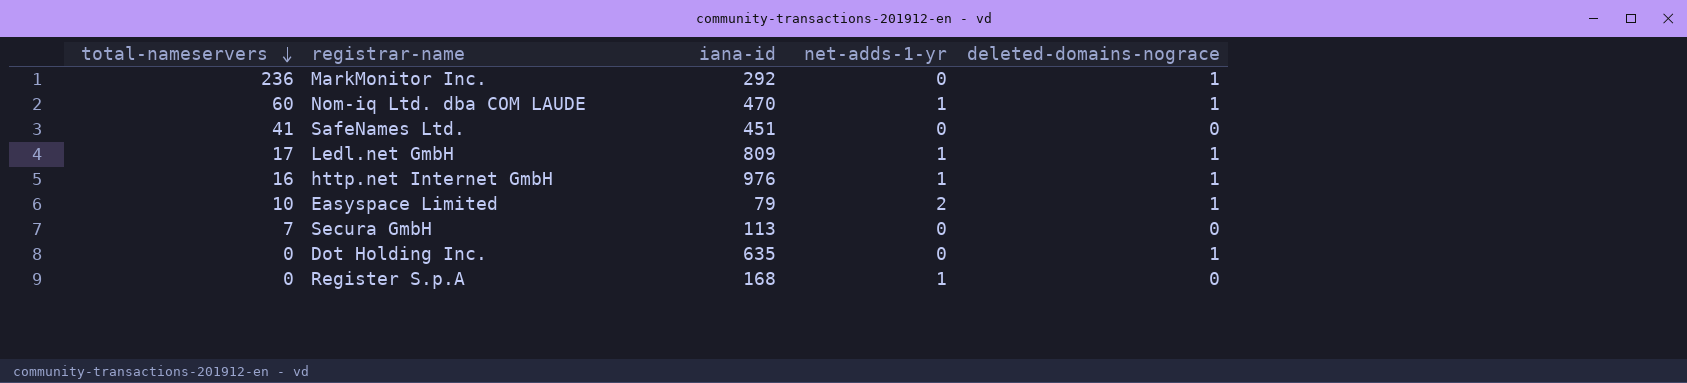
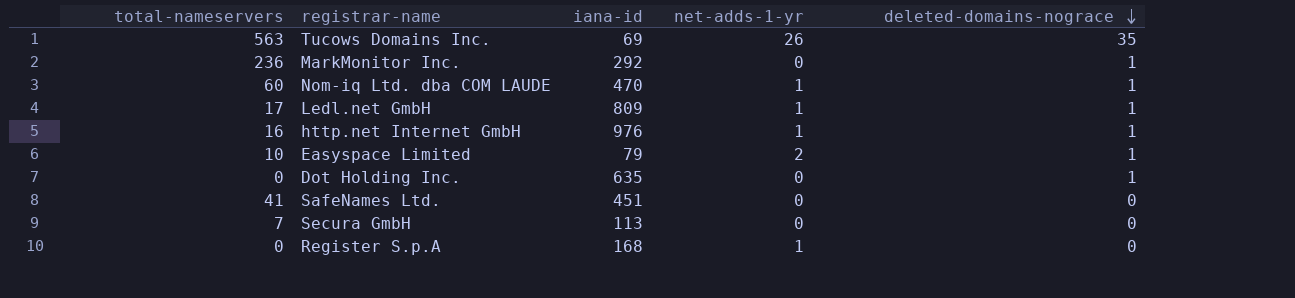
row order: total-nameservers descending -> deleted-domains-nograce descending
row Tucows Domains Inc.: none -> 563 | 69 | 26 | 35

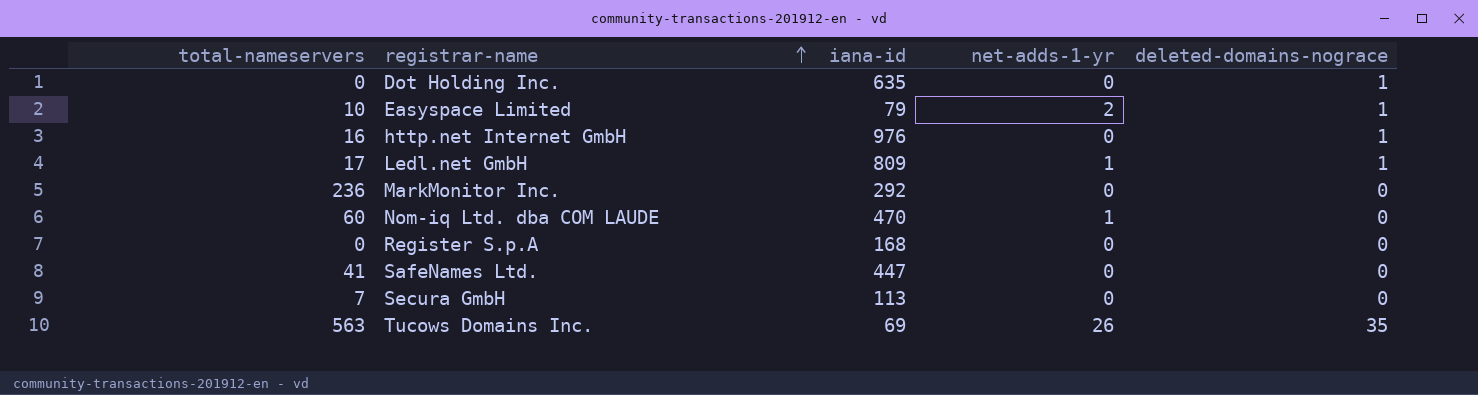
row order: deleted-domains-nograce descending -> registrar-name ascending
http.net Internet GmbH | net-adds-1-yr: 1 -> 0
MarkMonitor Inc. | deleted-domains-nograce: 1 -> 0
Nom-iq Ltd. dba COM LAUDE | deleted-domains-nograce: 1 -> 0
Register S.p.A | net-adds-1-yr: 1 -> 0
SafeNames Ltd. | iana-id: 451 -> 447

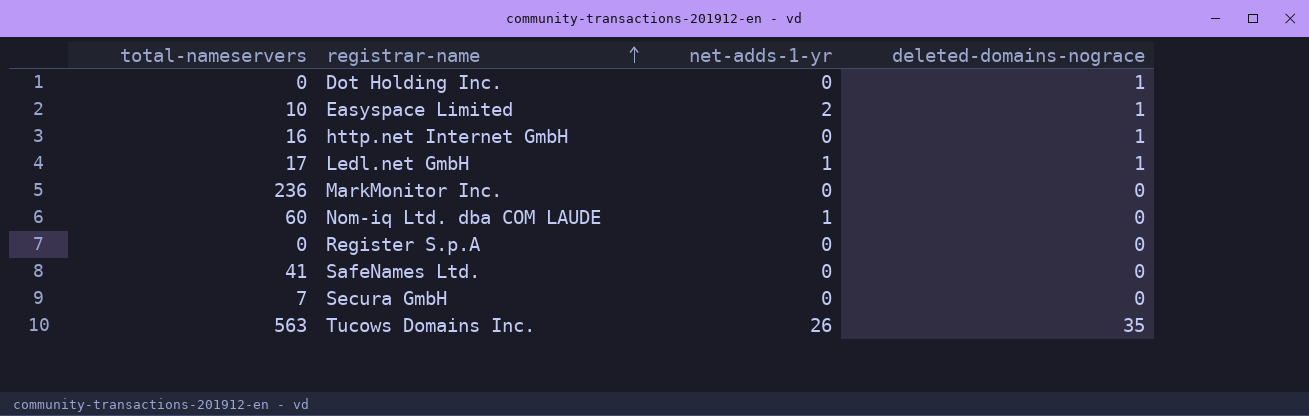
column iana-id | position: 3 -> none

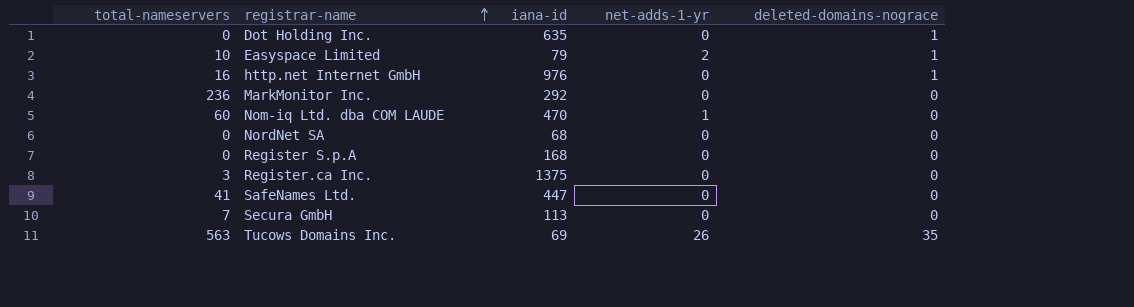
column iana-id | position: none -> 3
row Ledl.net GmbH: 17 | 1 | 1 -> none
row NordNet SA: none -> 0 | 68 | 0 | 0
row Register.ca Inc.: none -> 3 | 1375 | 0 | 0

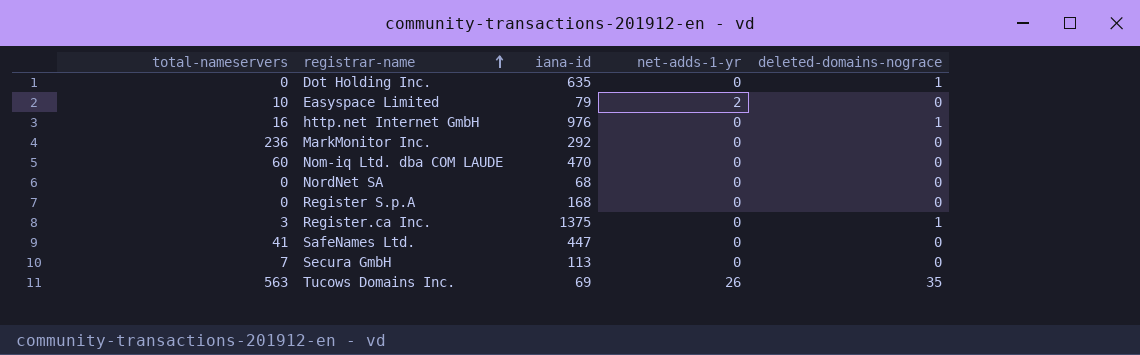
Easyspace Limited | deleted-domains-nograce: 1 -> 0
Nom-iq Ltd. dba COM LAUDE | net-adds-1-yr: 1 -> 0
Register.ca Inc. | deleted-domains-nograce: 0 -> 1

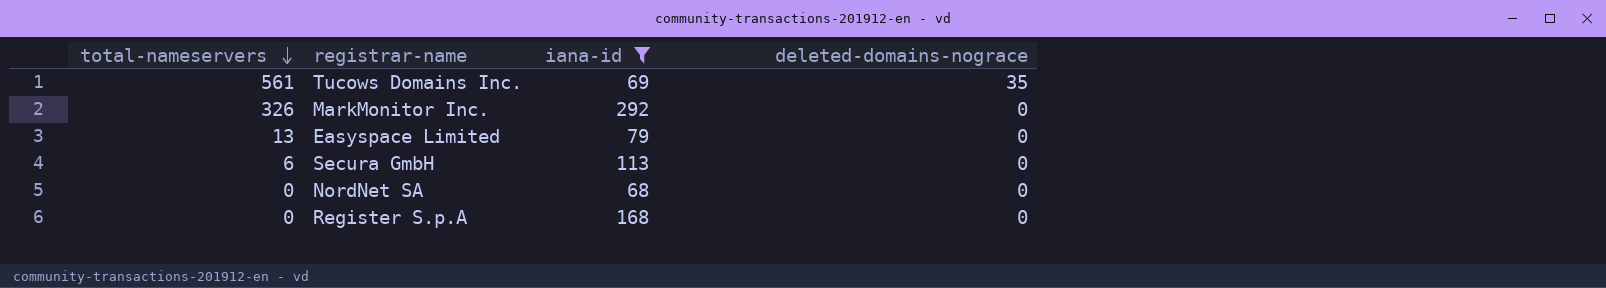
filter: none -> iana-id <= 292
row order: registrar-name ascending -> total-nameservers descending
column net-adds-1-yr | position: 4 -> none
Tucows Domains Inc. | total-nameservers: 563 -> 561
MarkMonitor Inc. | total-nameservers: 236 -> 326
Easyspace Limited | total-nameservers: 10 -> 13
Secura GmbH | total-nameservers: 7 -> 6

